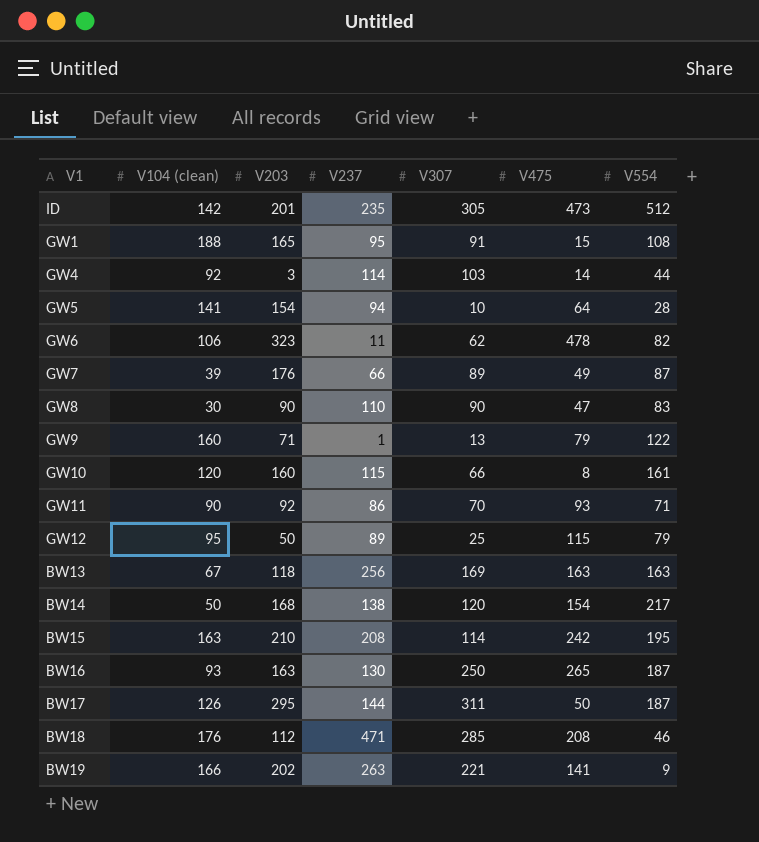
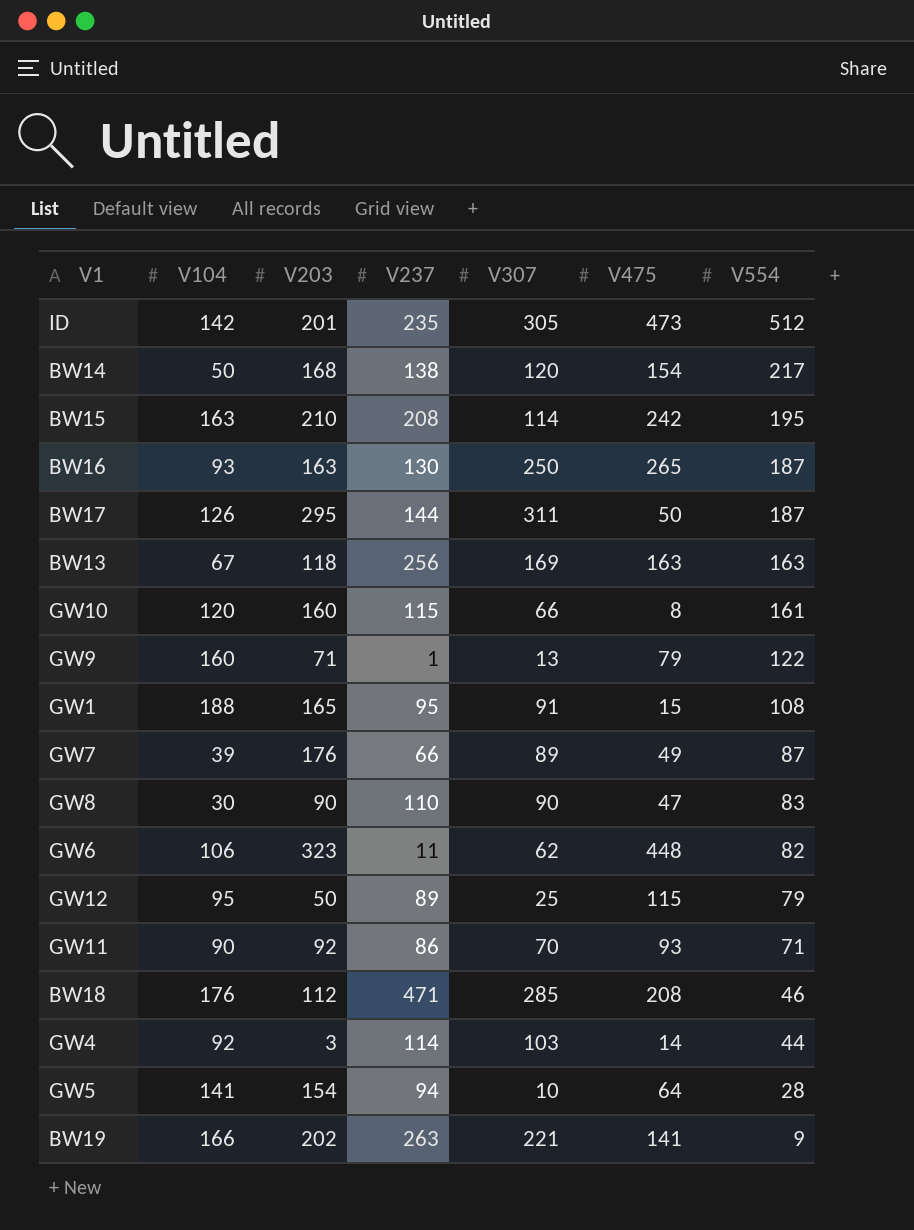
row order: none -> V554 descending
column name: V104 (clean) -> V104
GW6 | V475: 478 -> 448

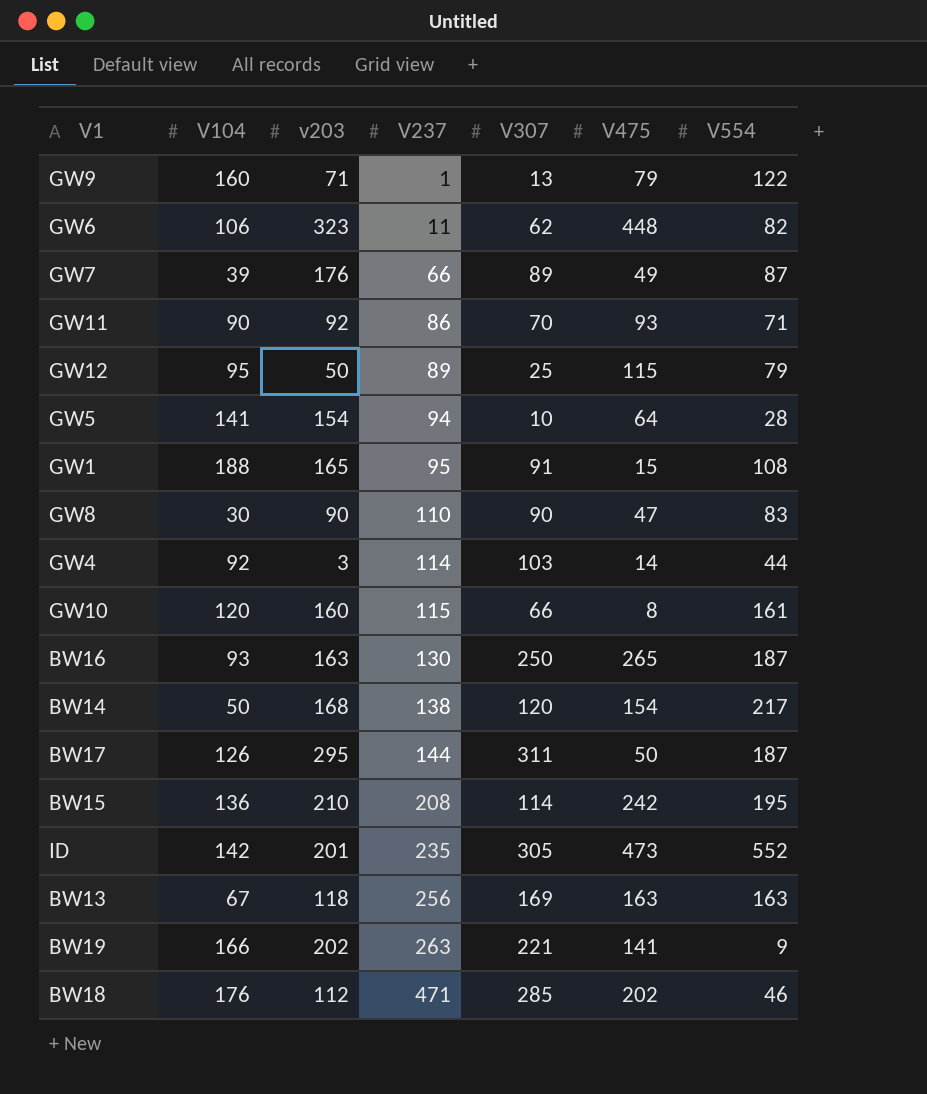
row order: V554 descending -> V237 ascending
column name: V203 -> v203
BW15 | V104: 163 -> 136
ID | V554: 512 -> 552
BW18 | V475: 208 -> 202

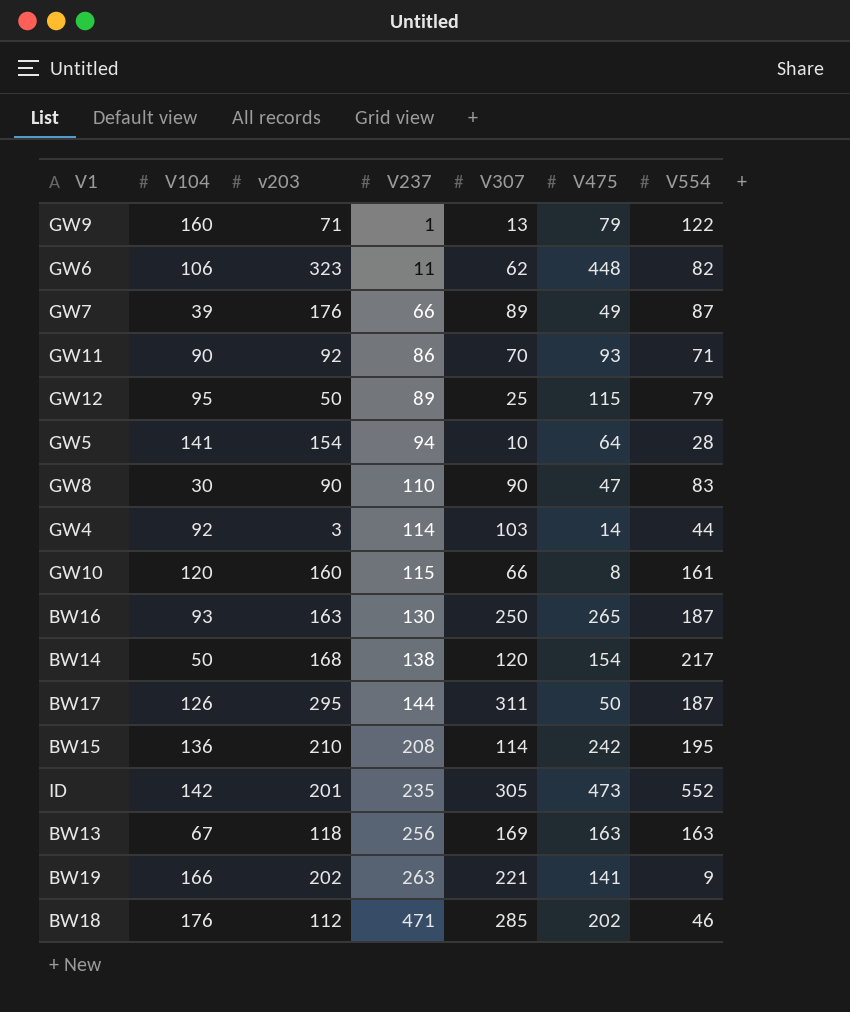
row GW1: 188 | 165 | 95 | 91 | 15 | 108 -> none

